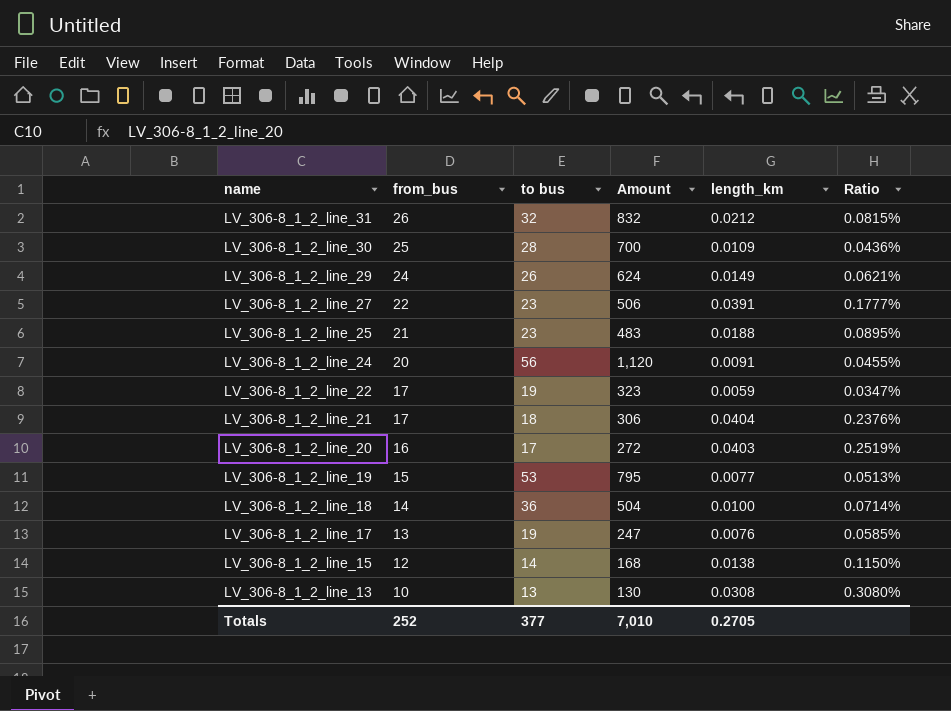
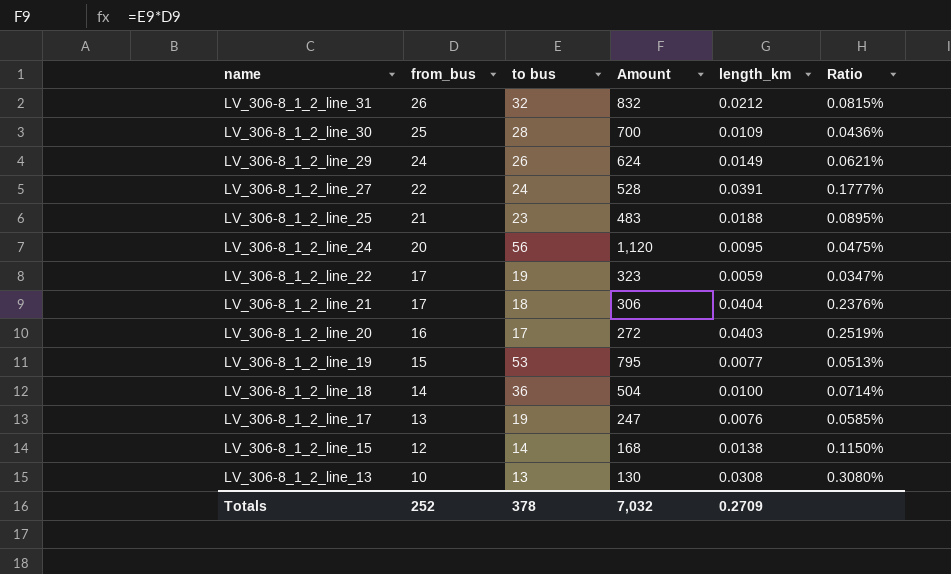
LV_306-8_1_2_line_27 | to bus: 23 -> 24
LV_306-8_1_2_line_27 | Amount: 506 -> 528
LV_306-8_1_2_line_24 | length_km: 0.0091 -> 0.0095
LV_306-8_1_2_line_24 | Ratio: 0.0455% -> 0.0475%
Totals | to bus: 377 -> 378
Totals | Amount: 7,010 -> 7,032
Totals | length_km: 0.2705 -> 0.2709

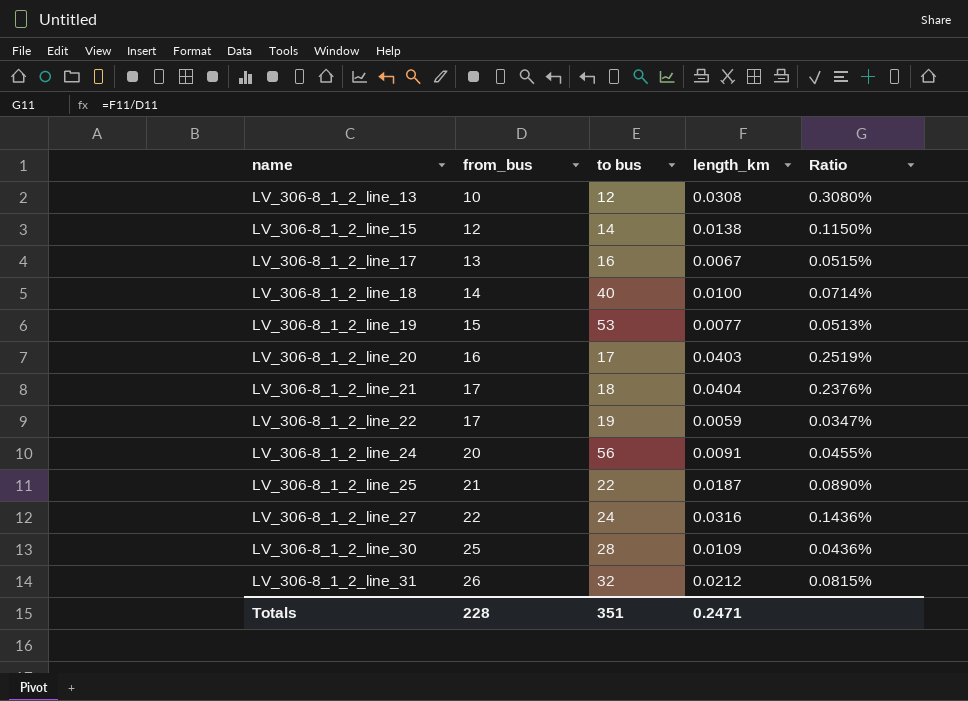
row order: name descending -> name ascending
column Amount | formula: [from_bus] * [to bus] -> none
row LV_306-8_1_2_line_29: 24 | 26 | 624 | 0.0149 | 0.0621% -> none
LV_306-8_1_2_line_13 | to bus: 13 -> 12
LV_306-8_1_2_line_17 | to bus: 19 -> 16
LV_306-8_1_2_line_17 | length_km: 0.0076 -> 0.0067
LV_306-8_1_2_line_17 | Ratio: 0.0585% -> 0.0515%
LV_306-8_1_2_line_18 | to bus: 36 -> 40
LV_306-8_1_2_line_24 | length_km: 0.0095 -> 0.0091
LV_306-8_1_2_line_24 | Ratio: 0.0475% -> 0.0455%
LV_306-8_1_2_line_25 | to bus: 23 -> 22
LV_306-8_1_2_line_25 | length_km: 0.0188 -> 0.0187
LV_306-8_1_2_line_25 | Ratio: 0.0895% -> 0.0890%
LV_306-8_1_2_line_27 | length_km: 0.0391 -> 0.0316
LV_306-8_1_2_line_27 | Ratio: 0.1777% -> 0.1436%
Totals | from_bus: 252 -> 228
Totals | to bus: 378 -> 351
Totals | length_km: 0.2709 -> 0.2471

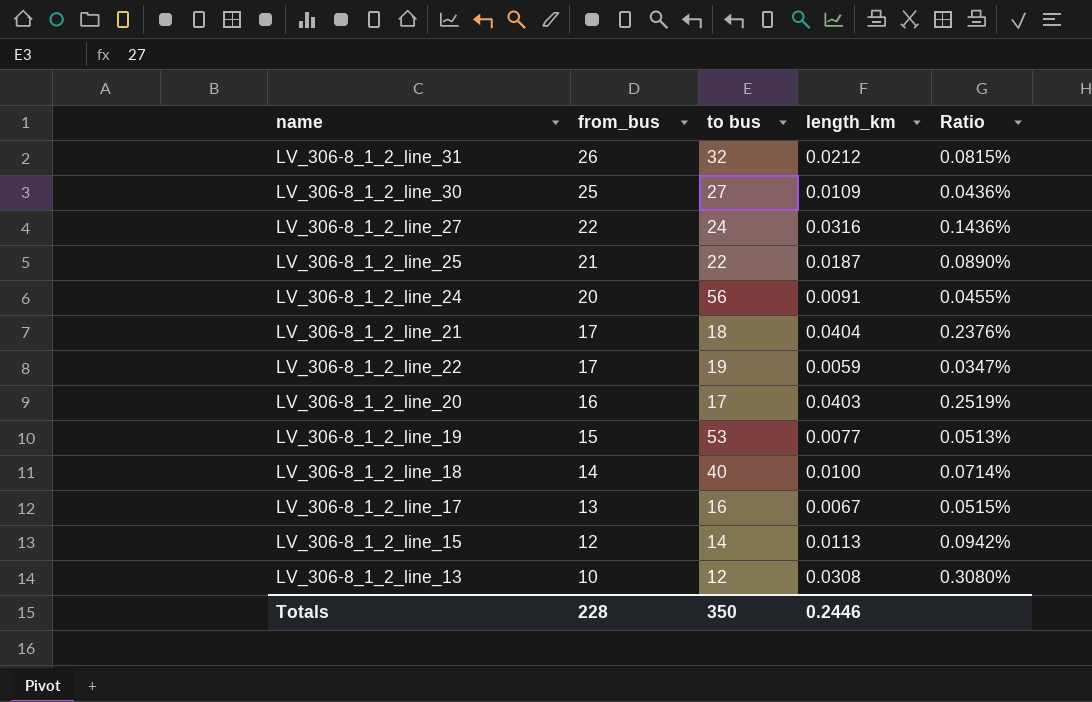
row order: name ascending -> from_bus descending
LV_306-8_1_2_line_30 | to bus: 28 -> 27
LV_306-8_1_2_line_15 | length_km: 0.0138 -> 0.0113
LV_306-8_1_2_line_15 | Ratio: 0.1150% -> 0.0942%
Totals | to bus: 351 -> 350
Totals | length_km: 0.2471 -> 0.2446

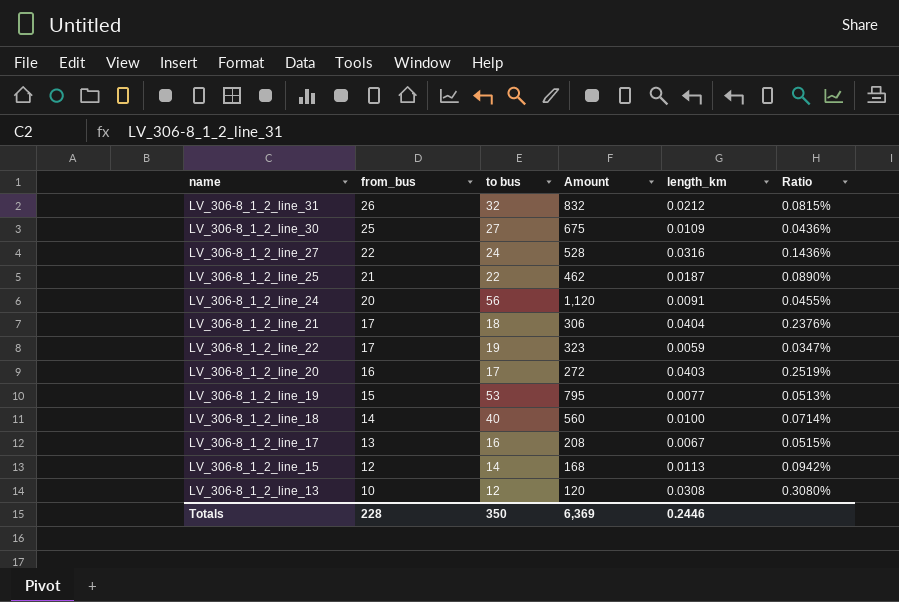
column Amount | formula: none -> [from_bus] * [to bus]

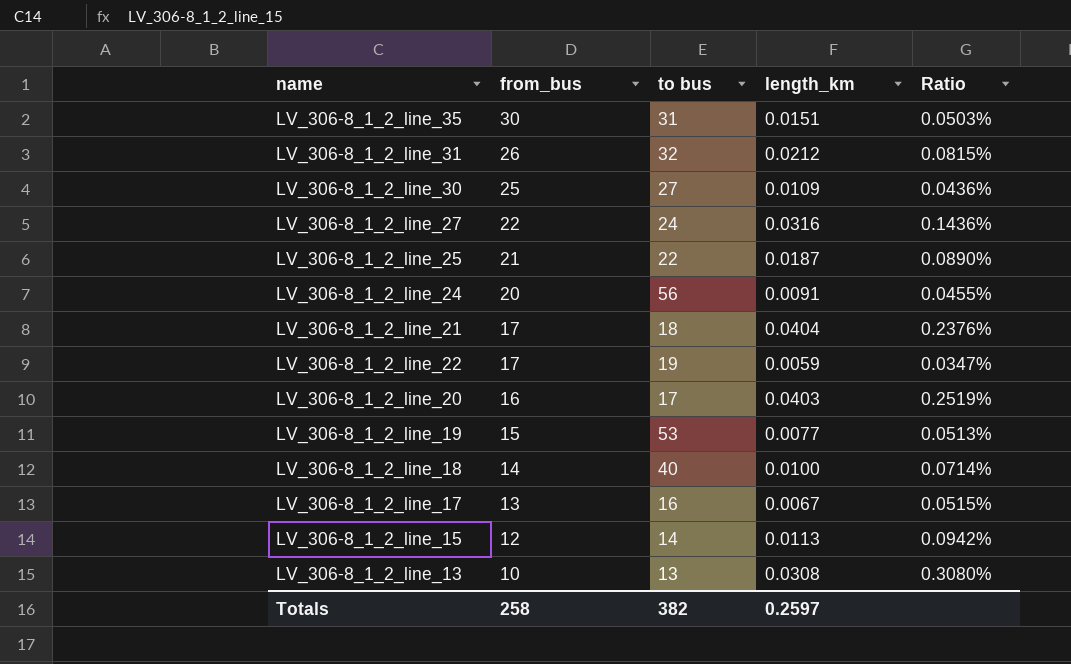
column Amount | formula: [from_bus] * [to bus] -> none
row LV_306-8_1_2_line_35: none -> 30 | 31 | 0.0151 | 0.0503%
LV_306-8_1_2_line_13 | to bus: 12 -> 13
Totals | from_bus: 228 -> 258
Totals | to bus: 350 -> 382
Totals | length_km: 0.2446 -> 0.2597

